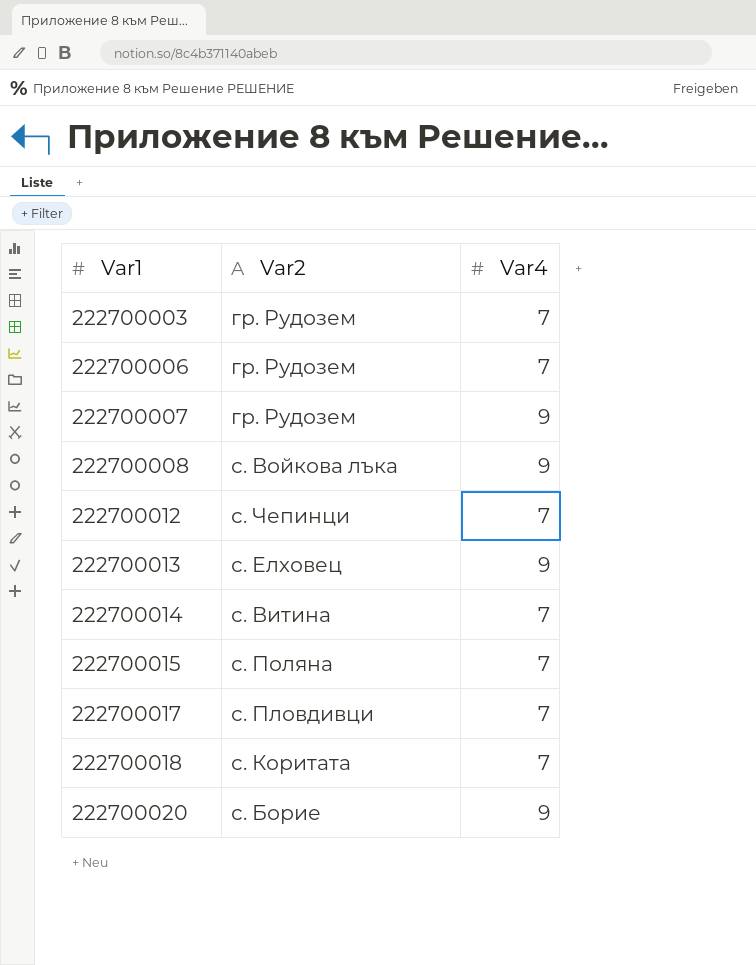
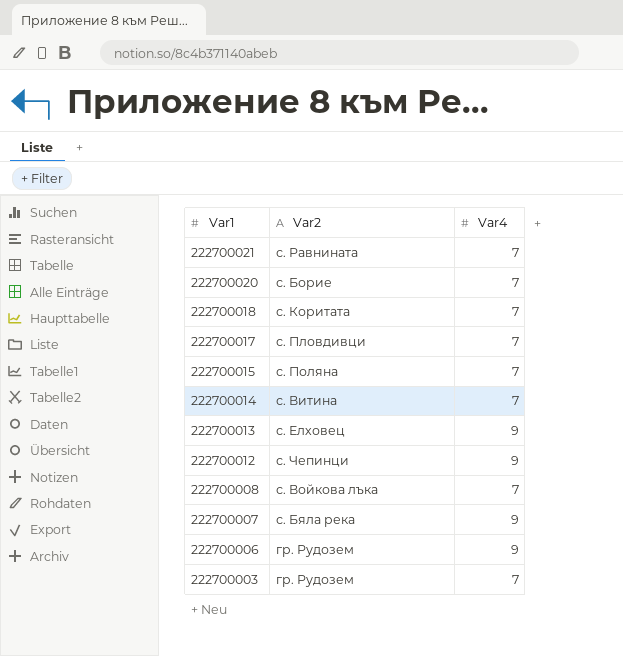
row order: Var1 ascending -> Var1 descending
row 222700021: none -> с. Равнината | 7
222700020 | Var4: 9 -> 7
222700012 | Var4: 7 -> 9
222700008 | Var4: 9 -> 7
222700007 | Var2: гр. Рудозем -> с. Бяла река
222700006 | Var4: 7 -> 9

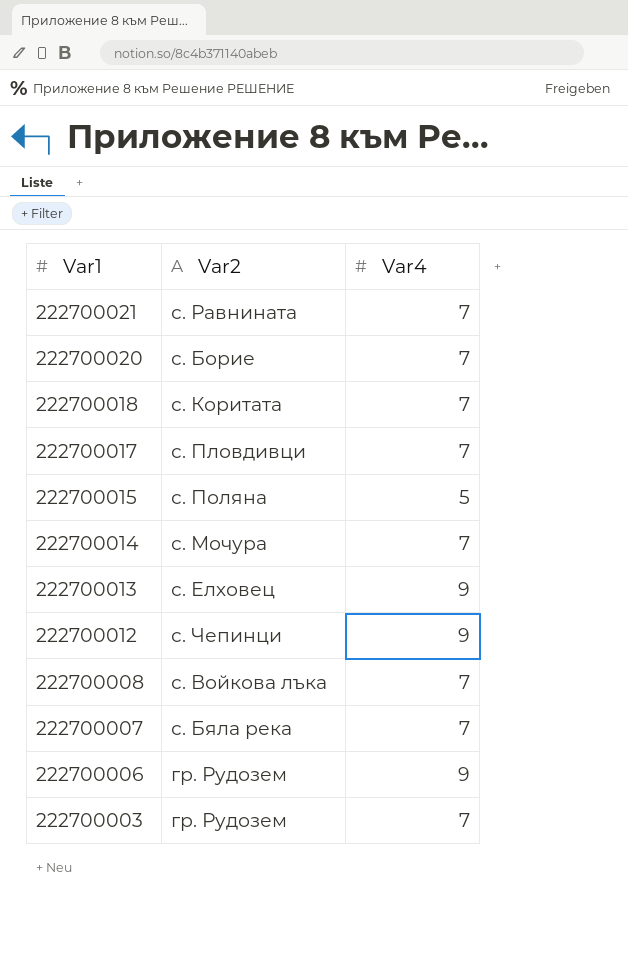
222700015 | Var4: 7 -> 5
222700014 | Var2: с. Витина -> с. Мочура
222700007 | Var4: 9 -> 7

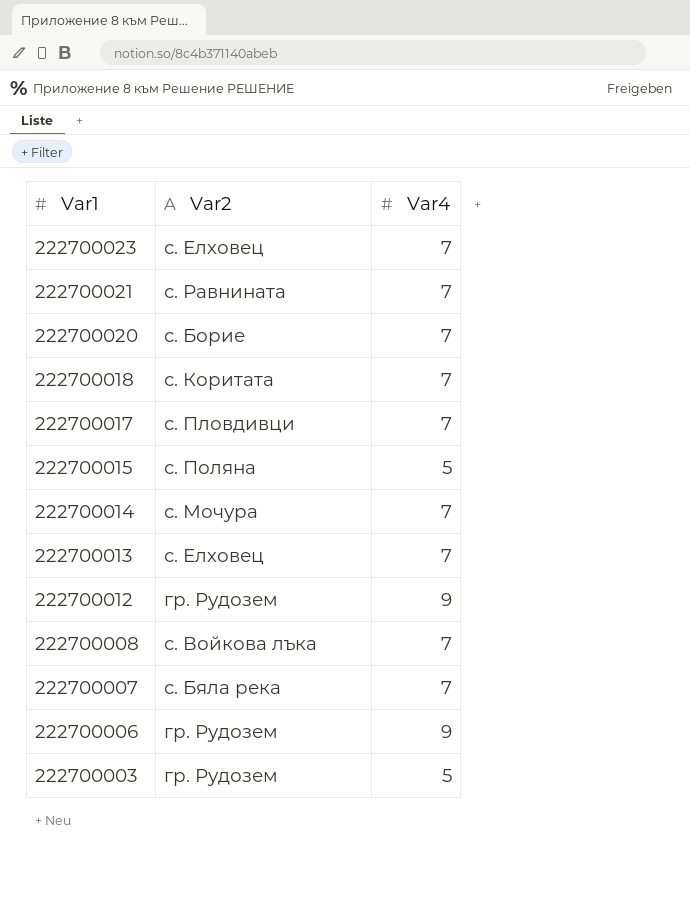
row 222700023: none -> с. Елховец | 7
222700013 | Var4: 9 -> 7
222700012 | Var2: с. Чепинци -> гр. Рудозем
222700003 | Var4: 7 -> 5

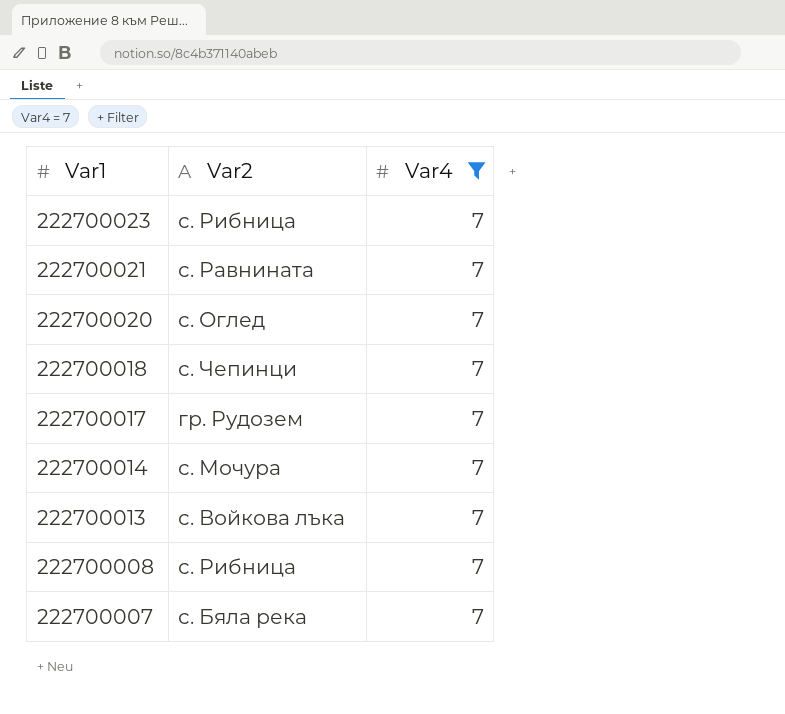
filter: none -> Var4 = 7
222700023 | Var2: с. Елховец -> с. Рибница
222700020 | Var2: с. Борие -> с. Оглед
222700018 | Var2: с. Коритата -> с. Чепинци
222700017 | Var2: с. Пловдивци -> гр. Рудозем
222700013 | Var2: с. Елховец -> с. Войкова лъка
222700008 | Var2: с. Войкова лъка -> с. Рибница

